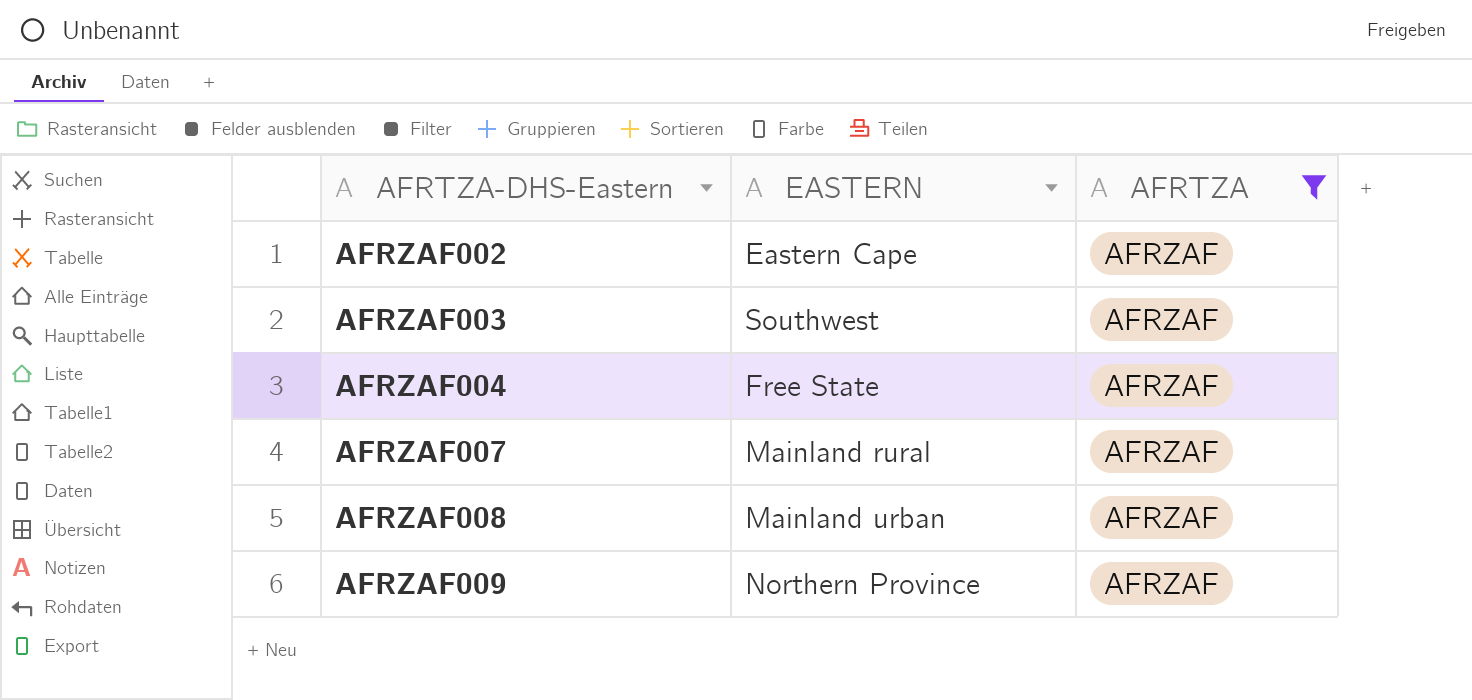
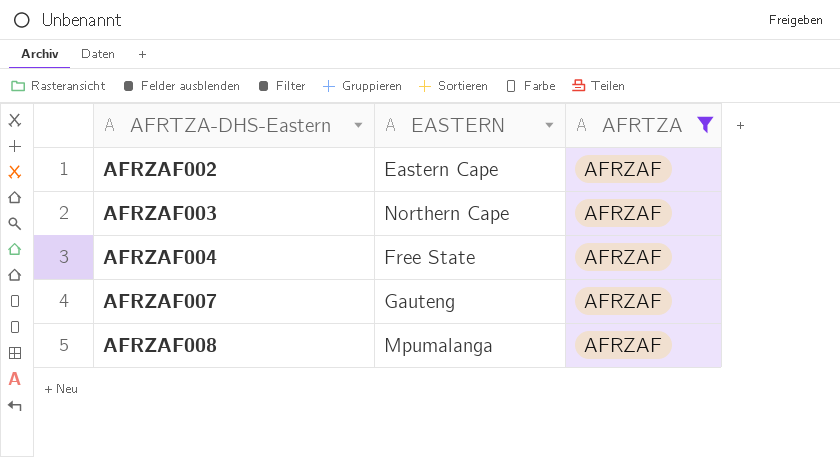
row AFRZAF009: Northern Province | AFRZAF -> none
AFRZAF003 | EASTERN: Southwest -> Northern Cape
AFRZAF007 | EASTERN: Mainland rural -> Gauteng
AFRZAF008 | EASTERN: Mainland urban -> Mpumalanga

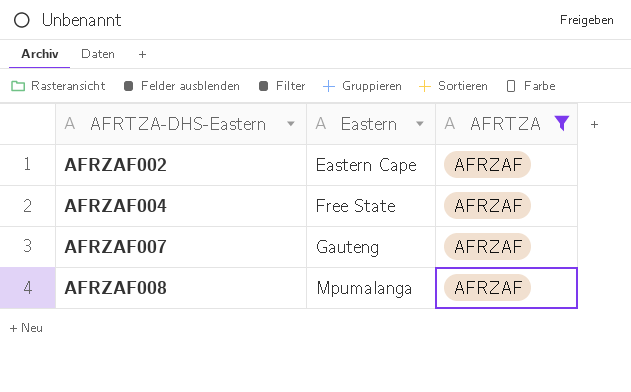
column name: EASTERN -> Eastern
row AFRZAF003: Northern Cape | AFRZAF -> none

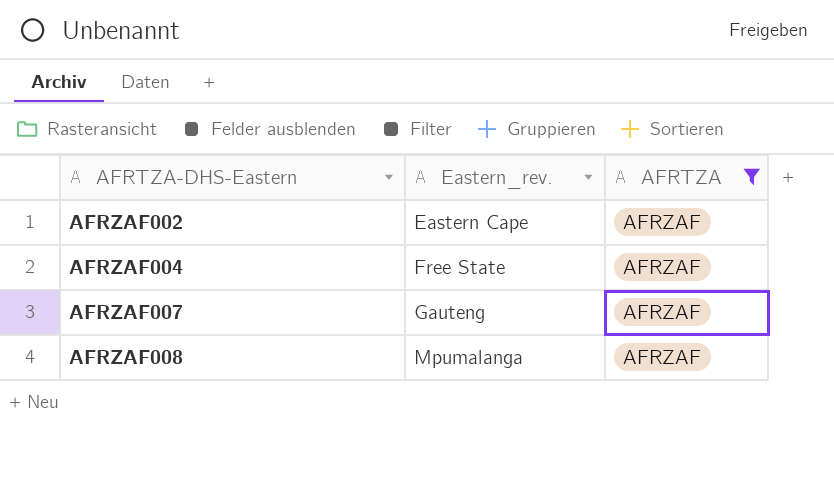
column name: Eastern -> Eastern_rev.

